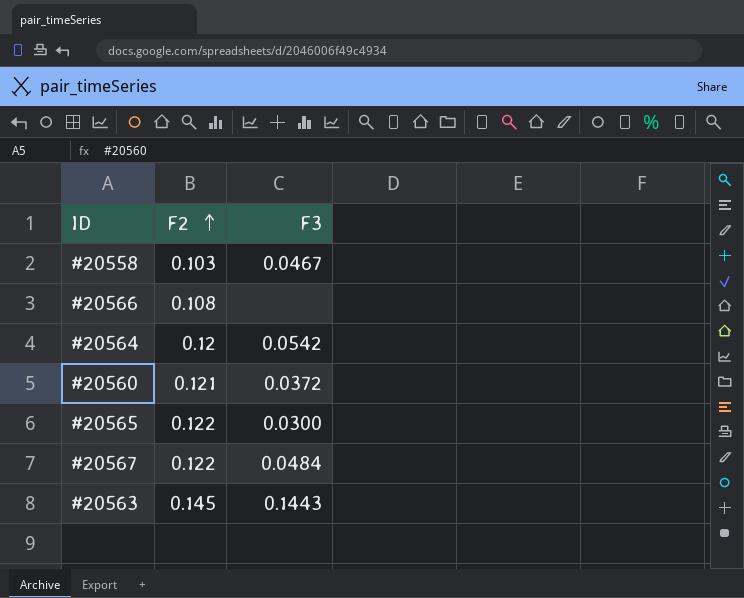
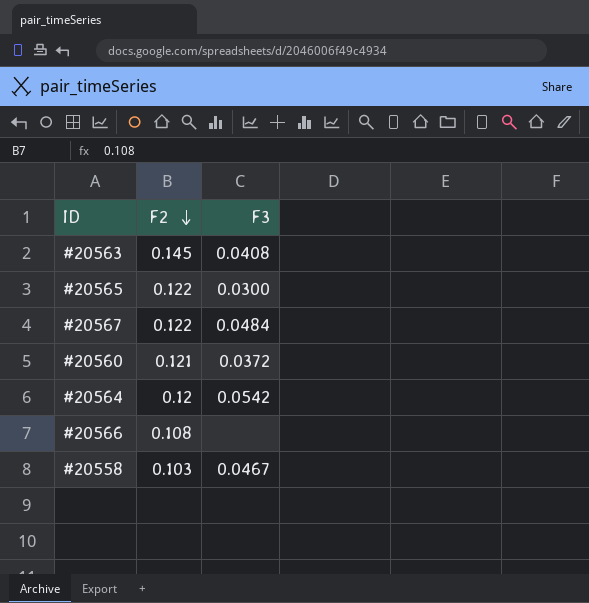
row order: F2 ascending -> F2 descending
#20563 | F3: 0.1443 -> 0.0408

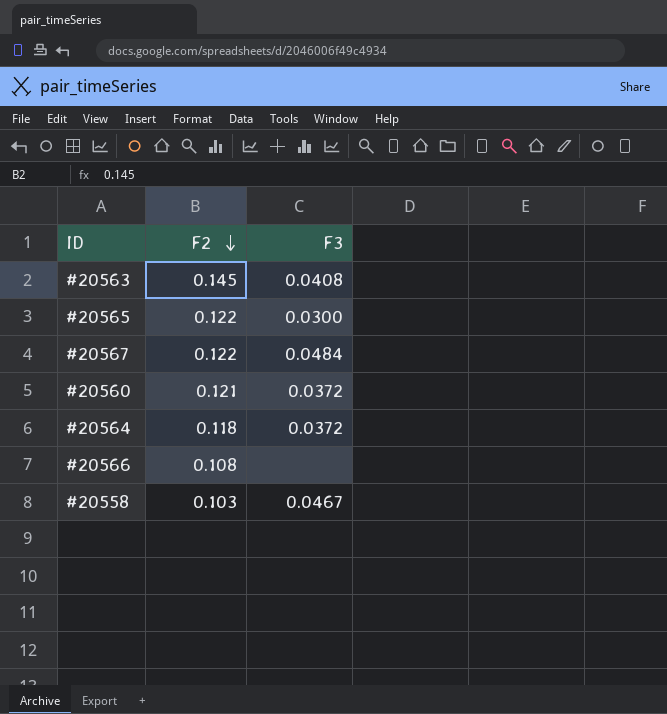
#20564 | F2: 0.12 -> 0.118
#20564 | F3: 0.0542 -> 0.0372

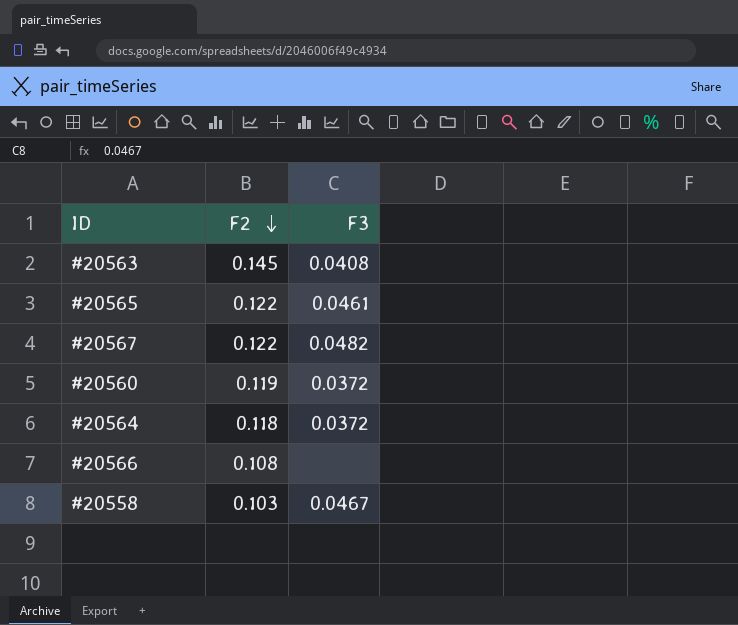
#20565 | F3: 0.0300 -> 0.0461
#20567 | F3: 0.0484 -> 0.0482
#20560 | F2: 0.121 -> 0.119

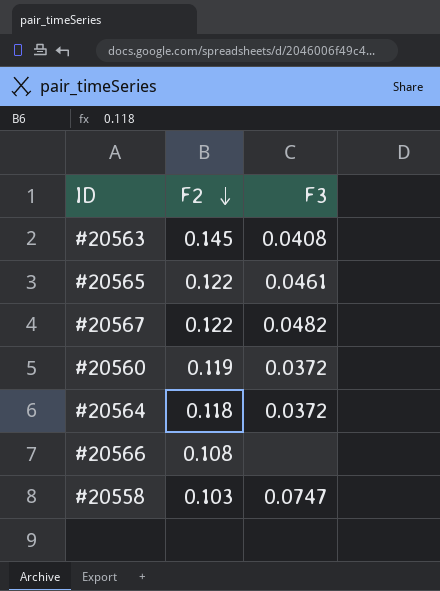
#20558 | F3: 0.0467 -> 0.0747

